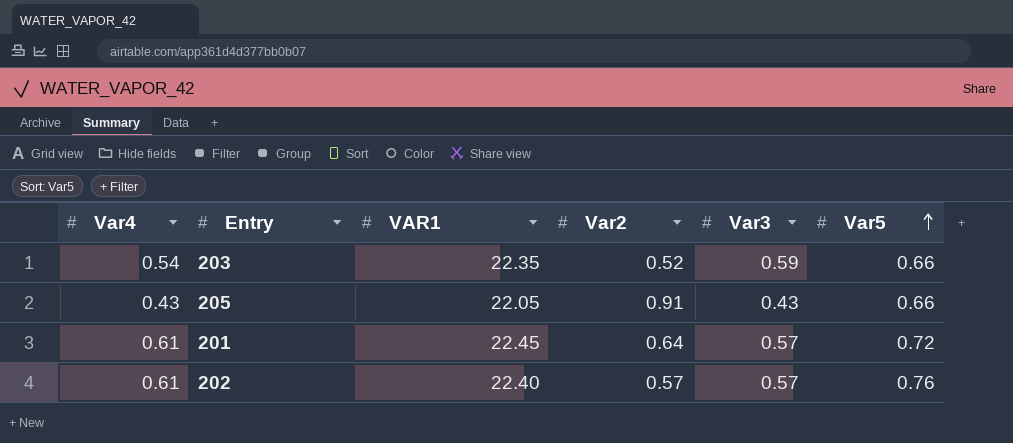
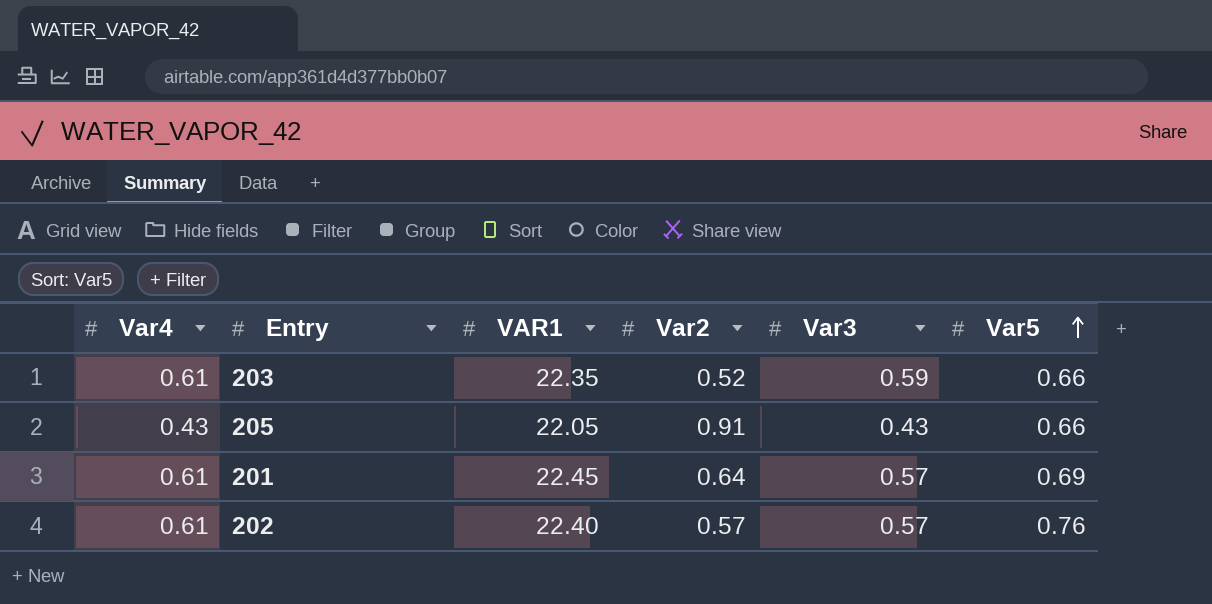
203 | Var4: 0.54 -> 0.61
201 | Var5: 0.72 -> 0.69

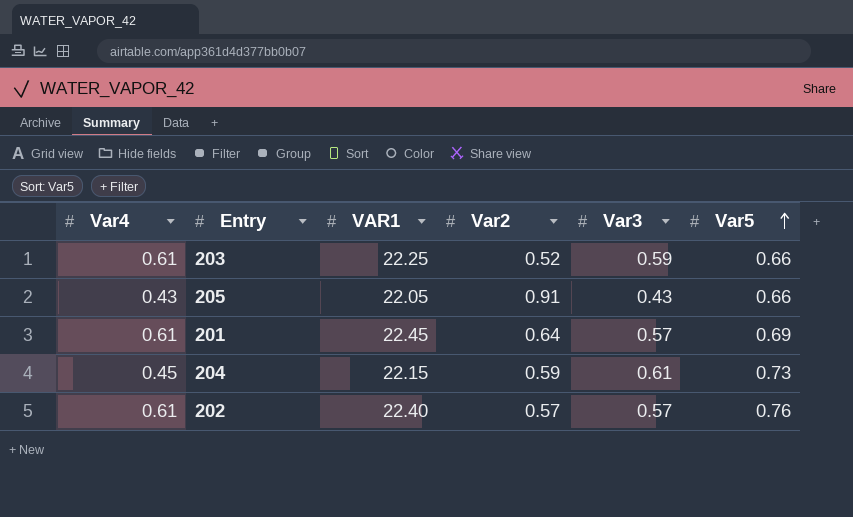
203 | VAR1: 22.35 -> 22.25
row 204: none -> 0.45 | 22.15 | 0.59 | 0.61 | 0.73

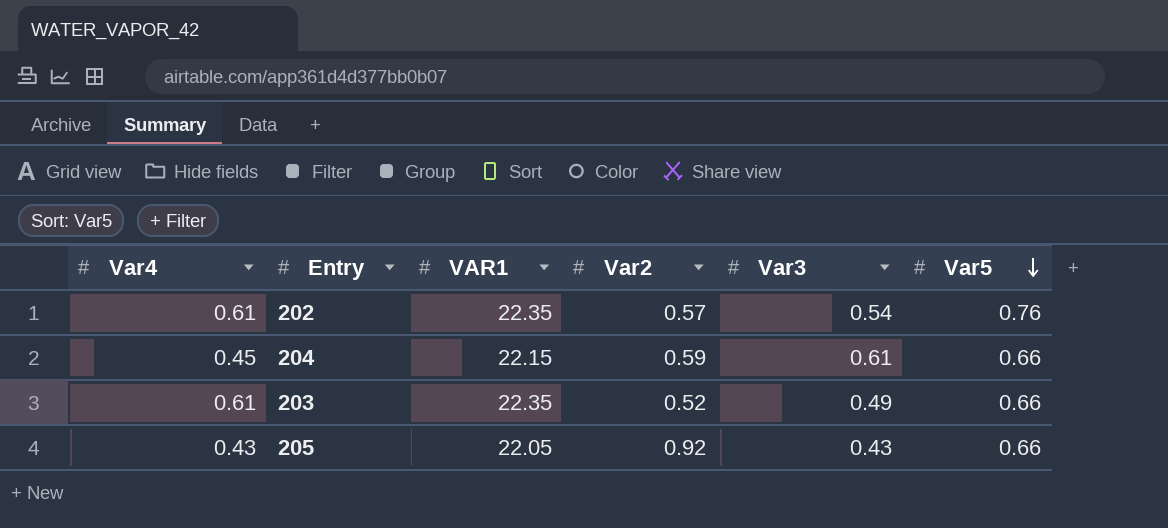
row order: Var5 ascending -> Var5 descending
row 201: 0.61 | 22.45 | 0.64 | 0.57 | 0.69 -> none
202 | VAR1: 22.40 -> 22.35
202 | Var3: 0.57 -> 0.54
204 | Var5: 0.73 -> 0.66
203 | VAR1: 22.25 -> 22.35
203 | Var3: 0.59 -> 0.49
205 | Var2: 0.91 -> 0.92

